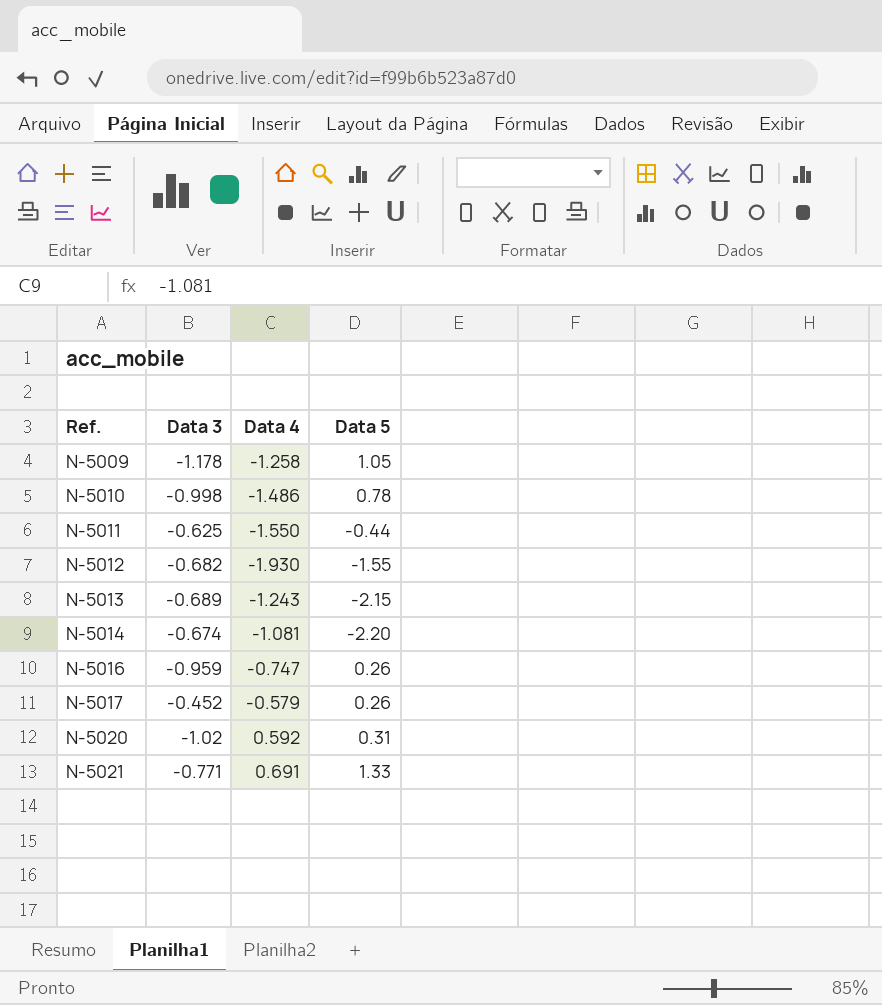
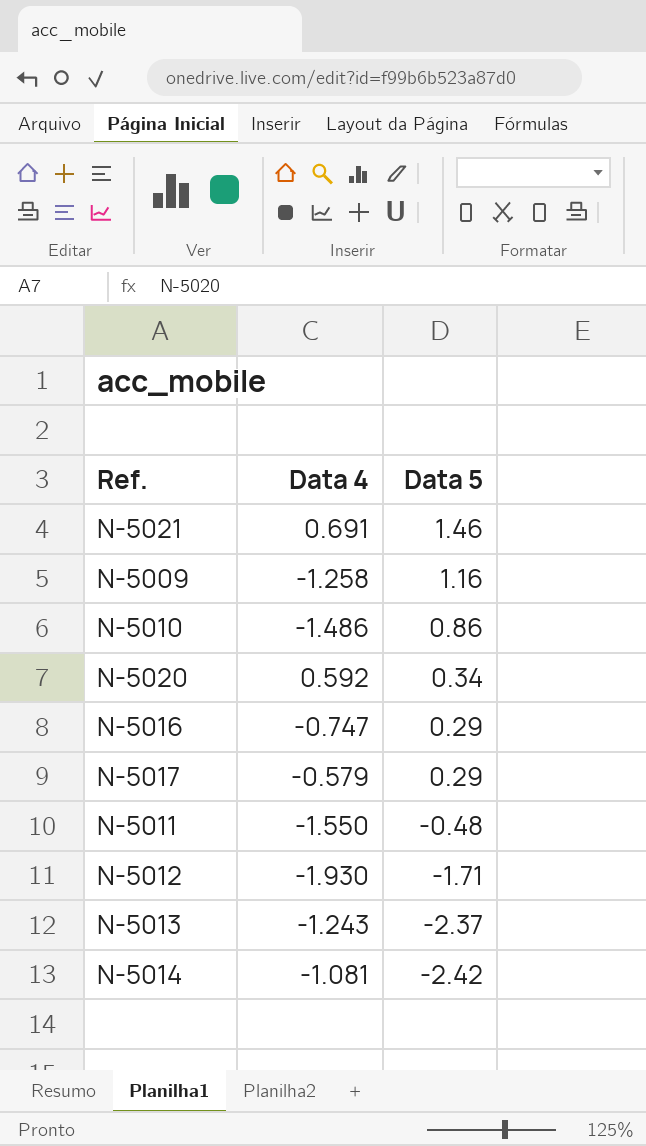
row order: Ref. ascending -> Data 5 descending
column Data 3 | position: 2 -> none
N-5021 | Data 5: 1.33 -> 1.46
N-5009 | Data 5: 1.05 -> 1.16
N-5010 | Data 5: 0.78 -> 0.86
N-5020 | Data 5: 0.31 -> 0.34
N-5016 | Data 5: 0.26 -> 0.29
N-5017 | Data 5: 0.26 -> 0.29
N-5011 | Data 5: -0.44 -> -0.48
N-5012 | Data 5: -1.55 -> -1.71
N-5013 | Data 5: -2.15 -> -2.37
N-5014 | Data 5: -2.20 -> -2.42

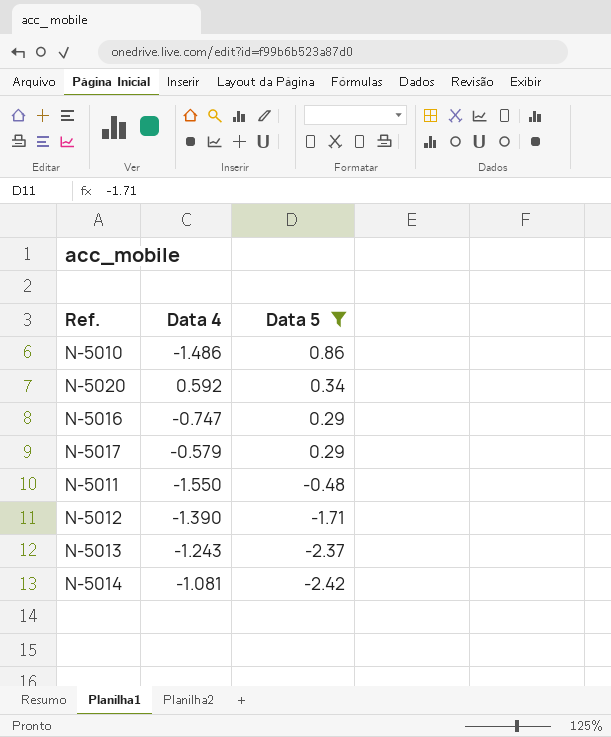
filter: none -> Data 5 <= 0.86
N-5012 | Data 4: -1.930 -> -1.390

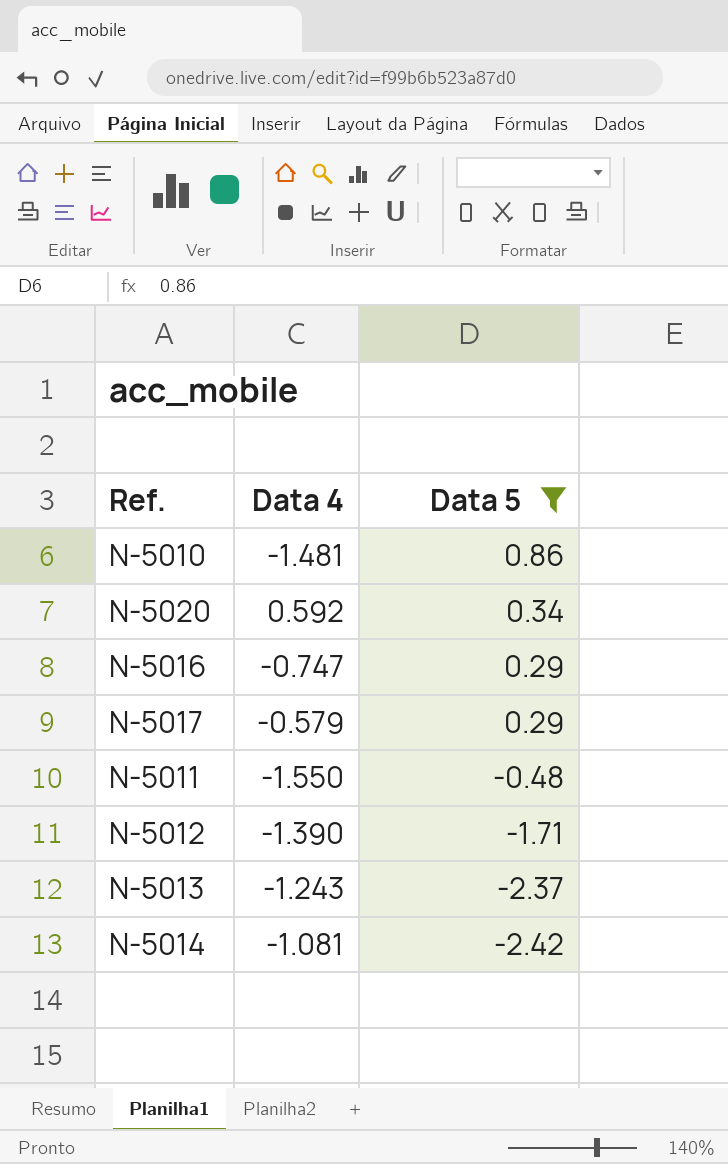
N-5010 | Data 4: -1.486 -> -1.481

